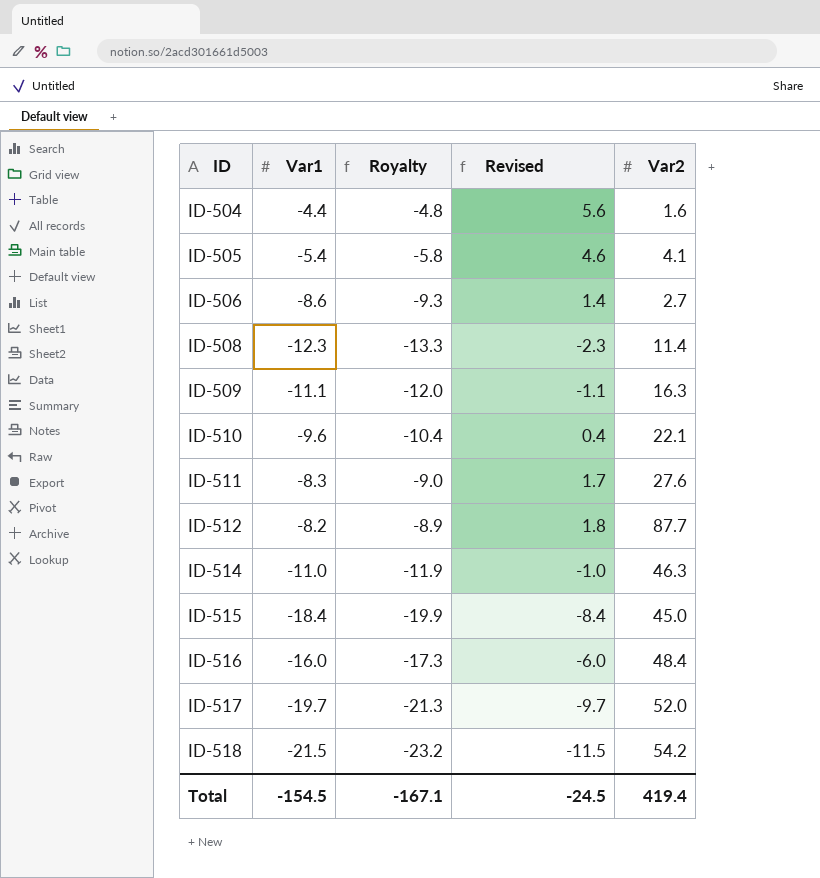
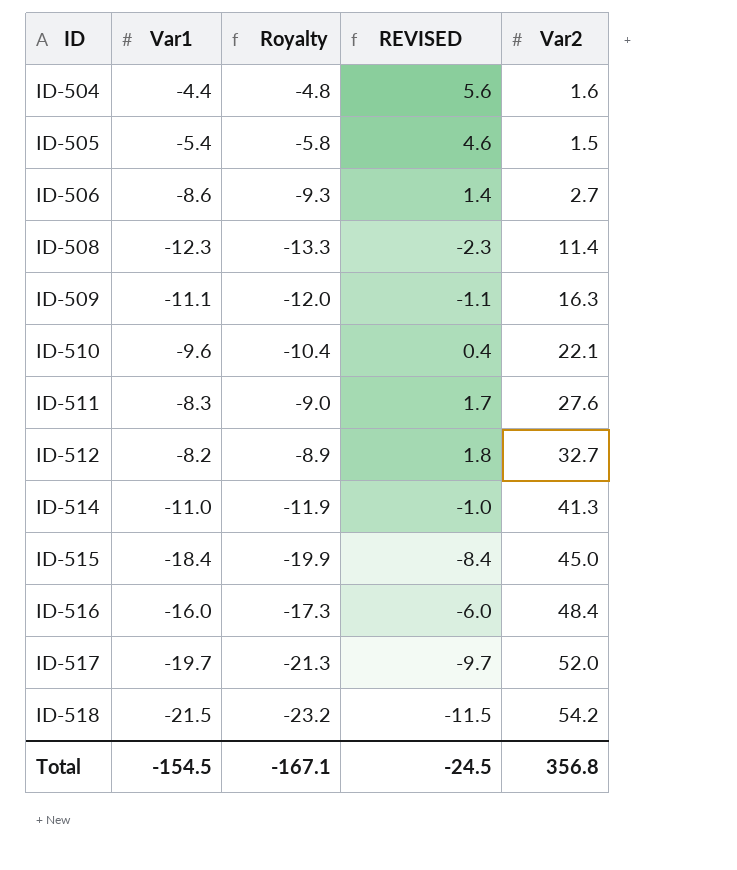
column name: Revised -> REVISED
ID-505 | Var2: 4.1 -> 1.5
ID-512 | Var2: 87.7 -> 32.7
ID-514 | Var2: 46.3 -> 41.3
Total | Var2: 419.4 -> 356.8

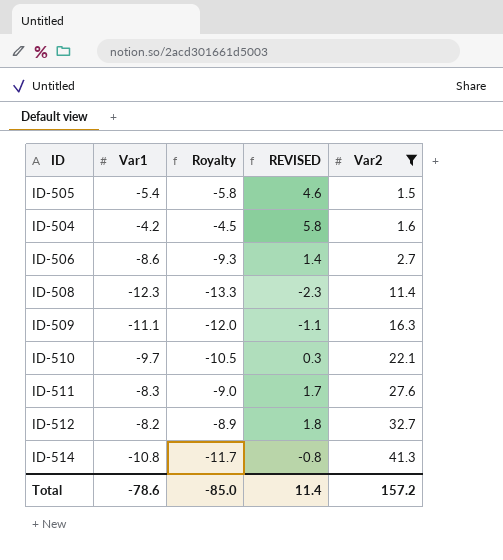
filter: none -> Var2 <= 41.3
row order: ID ascending -> Var2 ascending
ID-504 | Var1: -4.4 -> -4.2
ID-504 | Royalty: -4.8 -> -4.5
ID-504 | REVISED: 5.6 -> 5.8
ID-510 | Var1: -9.6 -> -9.7
ID-510 | Royalty: -10.4 -> -10.5
ID-510 | REVISED: 0.4 -> 0.3
ID-514 | Var1: -11.0 -> -10.8
ID-514 | Royalty: -11.9 -> -11.7
ID-514 | REVISED: -1.0 -> -0.8
Total | Var1: -154.5 -> -78.6
Total | Royalty: -167.1 -> -85.0
Total | REVISED: -24.5 -> 11.4
Total | Var2: 356.8 -> 157.2

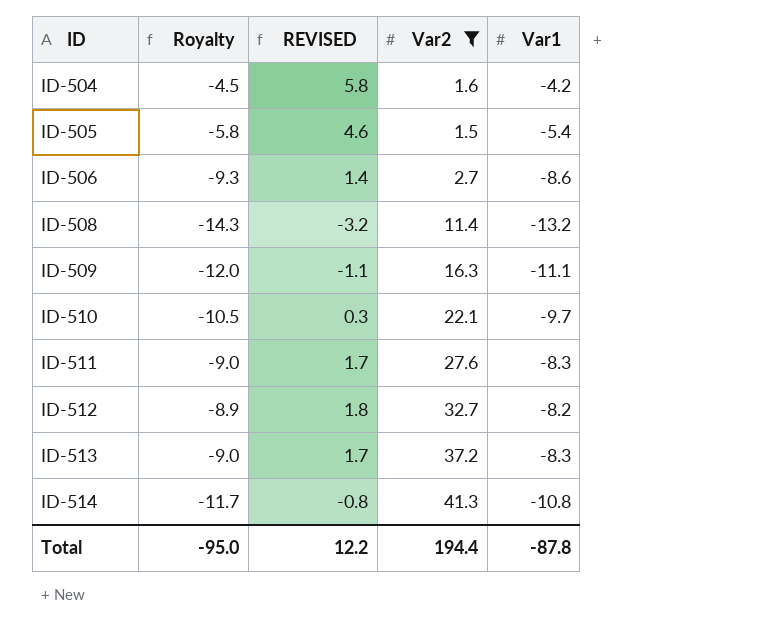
row order: Var2 ascending -> ID ascending
column Var1 | position: 2 -> 5
ID-508 | Royalty: -13.3 -> -14.3
ID-508 | REVISED: -2.3 -> -3.2
ID-508 | Var1: -12.3 -> -13.2
row ID-513: none -> -9.0 | 1.7 | 37.2 | -8.3
Total | Royalty: -85.0 -> -95.0
Total | REVISED: 11.4 -> 12.2
Total | Var2: 157.2 -> 194.4
Total | Var1: -78.6 -> -87.8

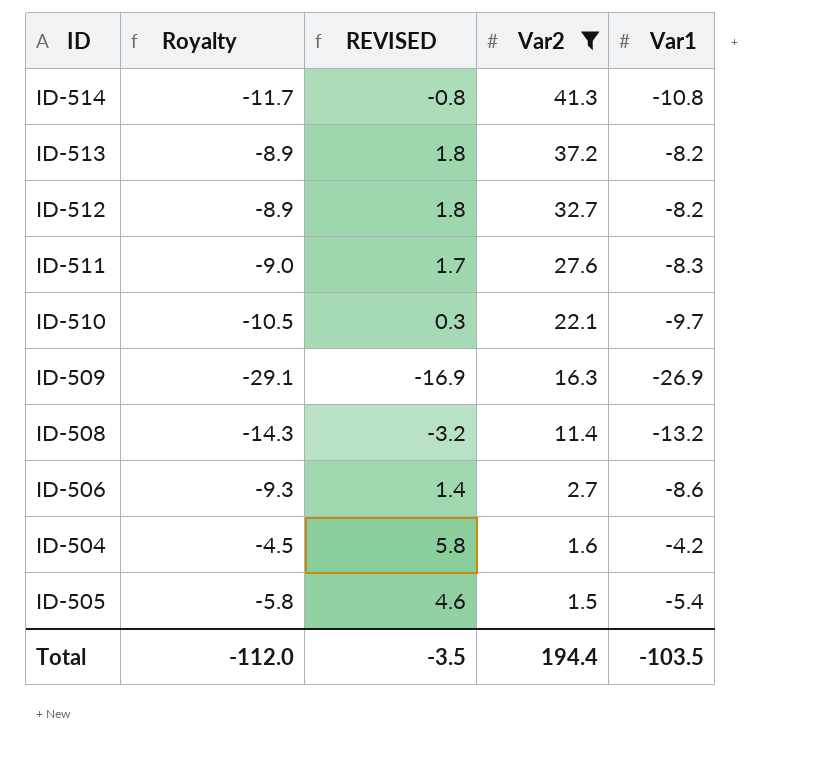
row order: ID ascending -> Var2 descending
ID-513 | Royalty: -9.0 -> -8.9
ID-513 | REVISED: 1.7 -> 1.8
ID-513 | Var1: -8.3 -> -8.2
ID-509 | Royalty: -12.0 -> -29.1
ID-509 | REVISED: -1.1 -> -16.9
ID-509 | Var1: -11.1 -> -26.9
Total | Royalty: -95.0 -> -112.0
Total | REVISED: 12.2 -> -3.5
Total | Var1: -87.8 -> -103.5

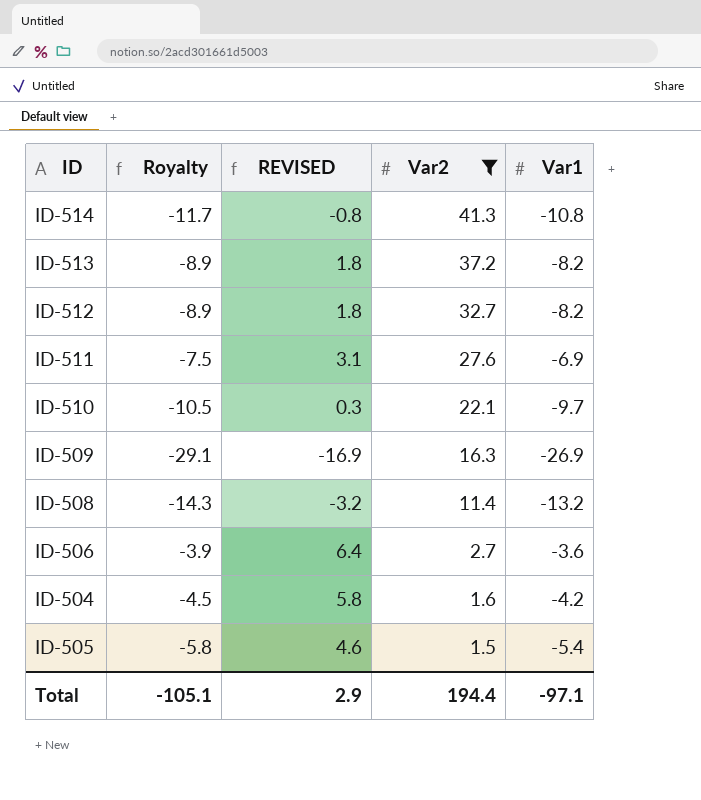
ID-511 | Royalty: -9.0 -> -7.5
ID-511 | REVISED: 1.7 -> 3.1
ID-511 | Var1: -8.3 -> -6.9
ID-506 | Royalty: -9.3 -> -3.9
ID-506 | REVISED: 1.4 -> 6.4
ID-506 | Var1: -8.6 -> -3.6
Total | Royalty: -112.0 -> -105.1
Total | REVISED: -3.5 -> 2.9
Total | Var1: -103.5 -> -97.1

